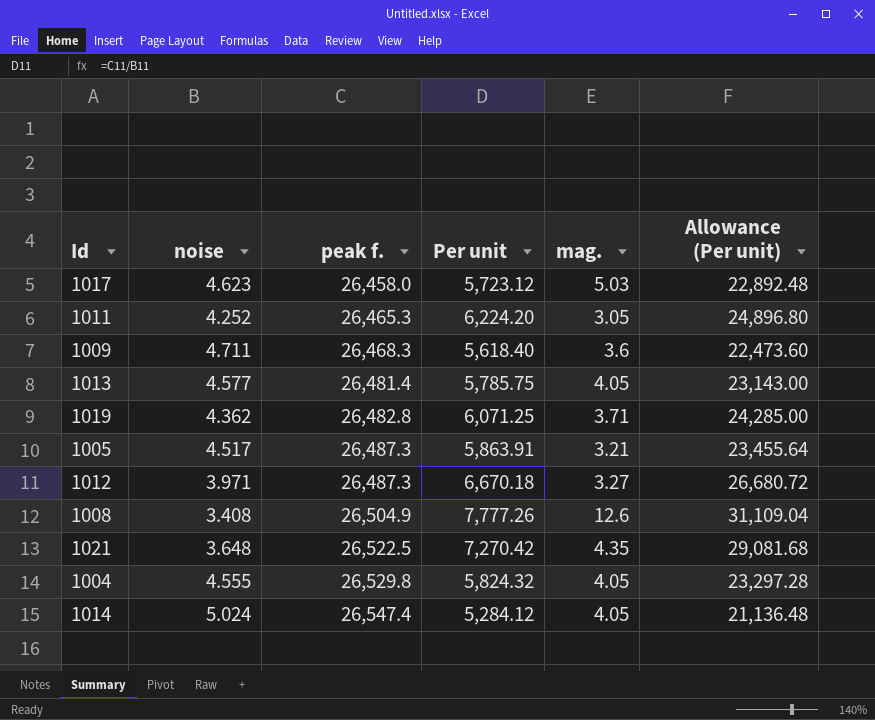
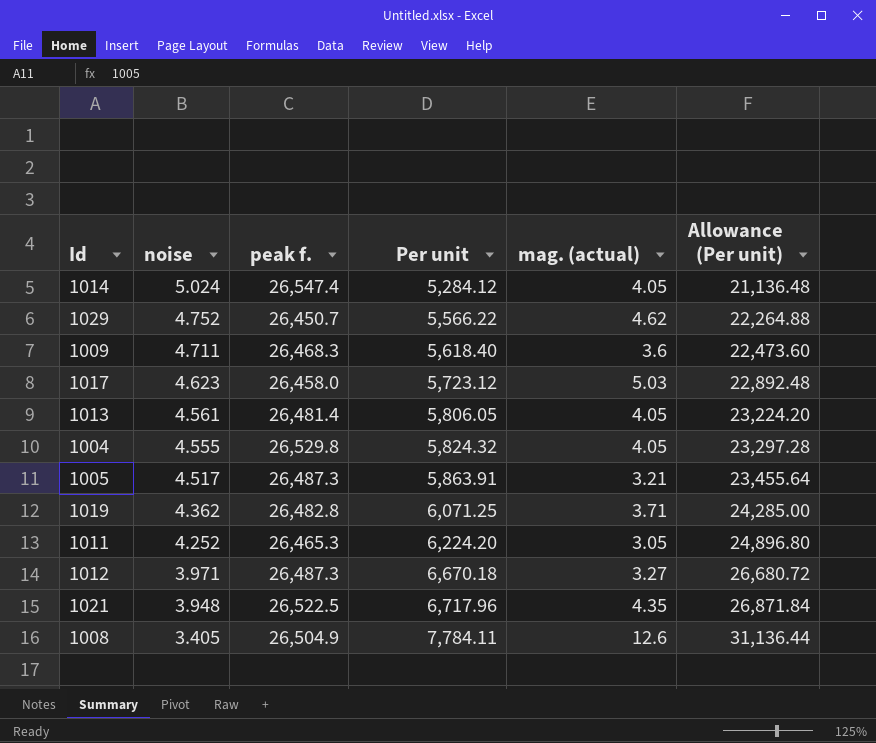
row order: peak f. ascending -> noise descending
column name: mag. -> mag. (actual)
row 1029: none -> 4.752 | 26,450.7 | 5,566.22 | 4.62 | 22,264.88
1013 | noise: 4.577 -> 4.561
1013 | Per unit: 5,785.75 -> 5,806.05
1013 | Allowance (Per unit): 23,143.00 -> 23,224.20
1021 | noise: 3.648 -> 3.948
1021 | Per unit: 7,270.42 -> 6,717.96
1021 | Allowance (Per unit): 29,081.68 -> 26,871.84
1008 | noise: 3.408 -> 3.405
1008 | Per unit: 7,777.26 -> 7,784.11
1008 | Allowance (Per unit): 31,109.04 -> 31,136.44

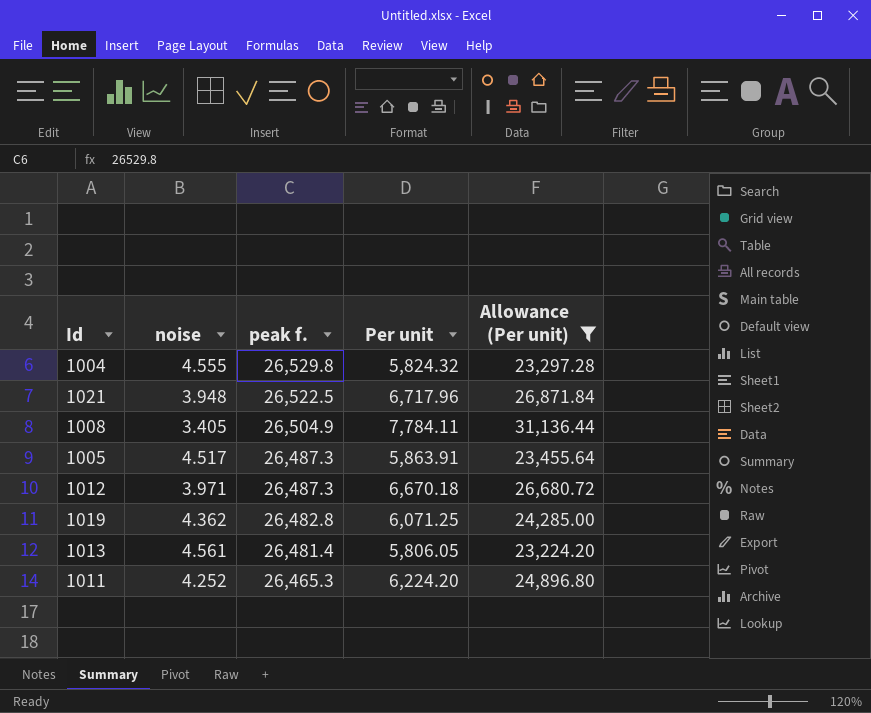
filter: none -> Allowance (Per unit) >= 23,224.20
row order: noise descending -> peak f. descending
column mag. (actual) | position: 5 -> none

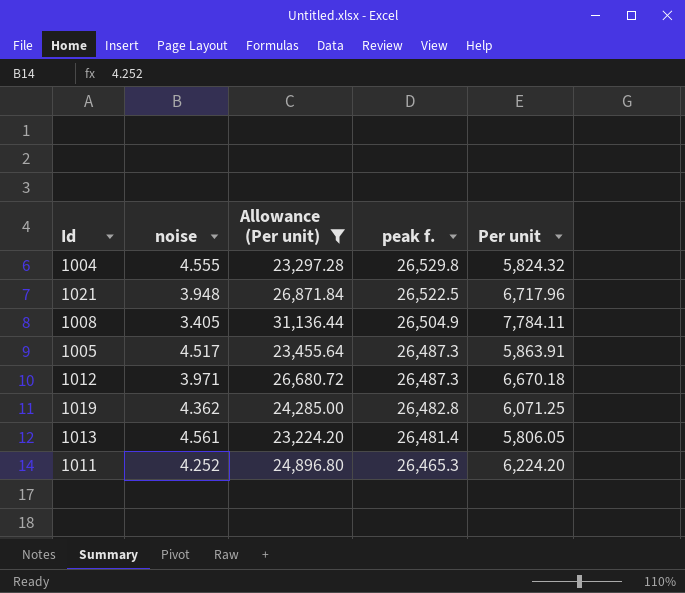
column Allowance (Per unit) | position: 5 -> 3

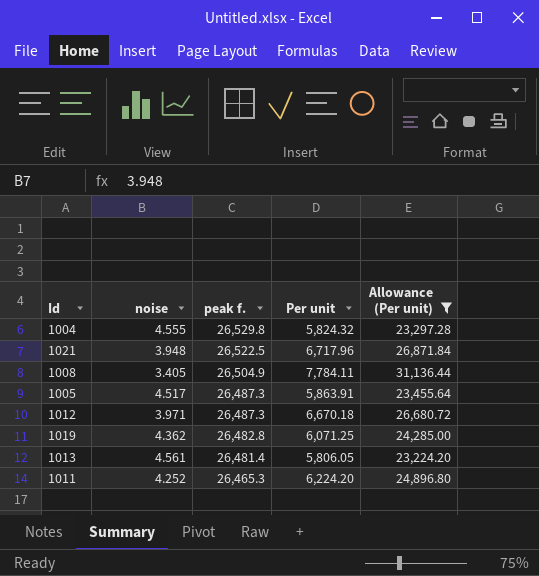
column Allowance (Per unit) | position: 3 -> 5

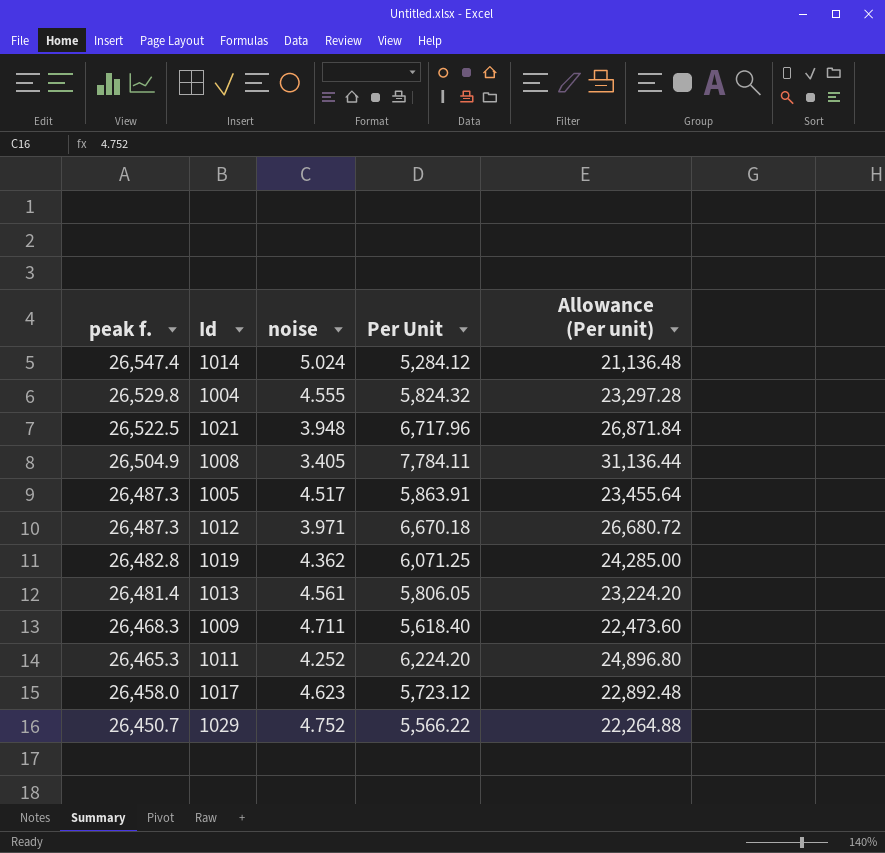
filter: Allowance (Per unit) >= 23,224.20 -> none
column peak f. | position: 3 -> 1
column name: Per unit -> Per Unit

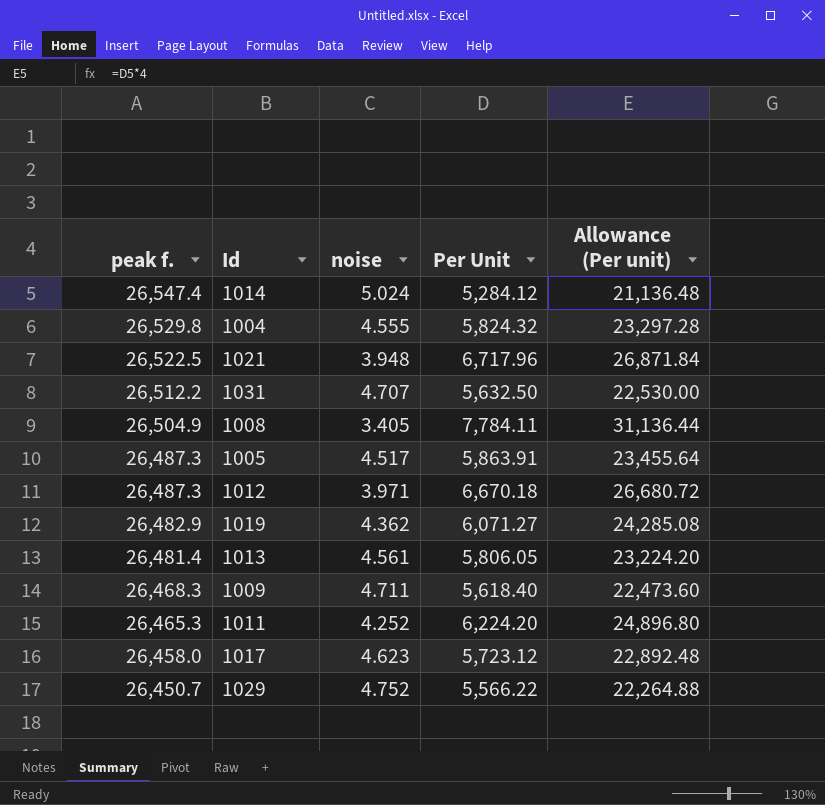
row 1031: none -> 26,512.2 | 4.707 | 5,632.50 | 22,530.00
1019 | peak f.: 26,482.8 -> 26,482.9
1019 | Per Unit: 6,071.25 -> 6,071.27
1019 | Allowance (Per unit): 24,285.00 -> 24,285.08

